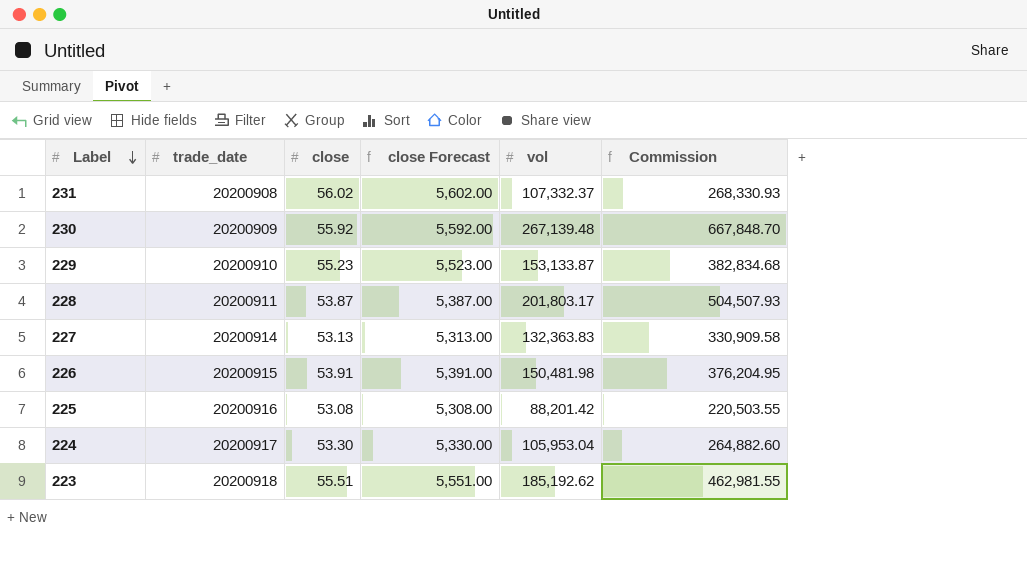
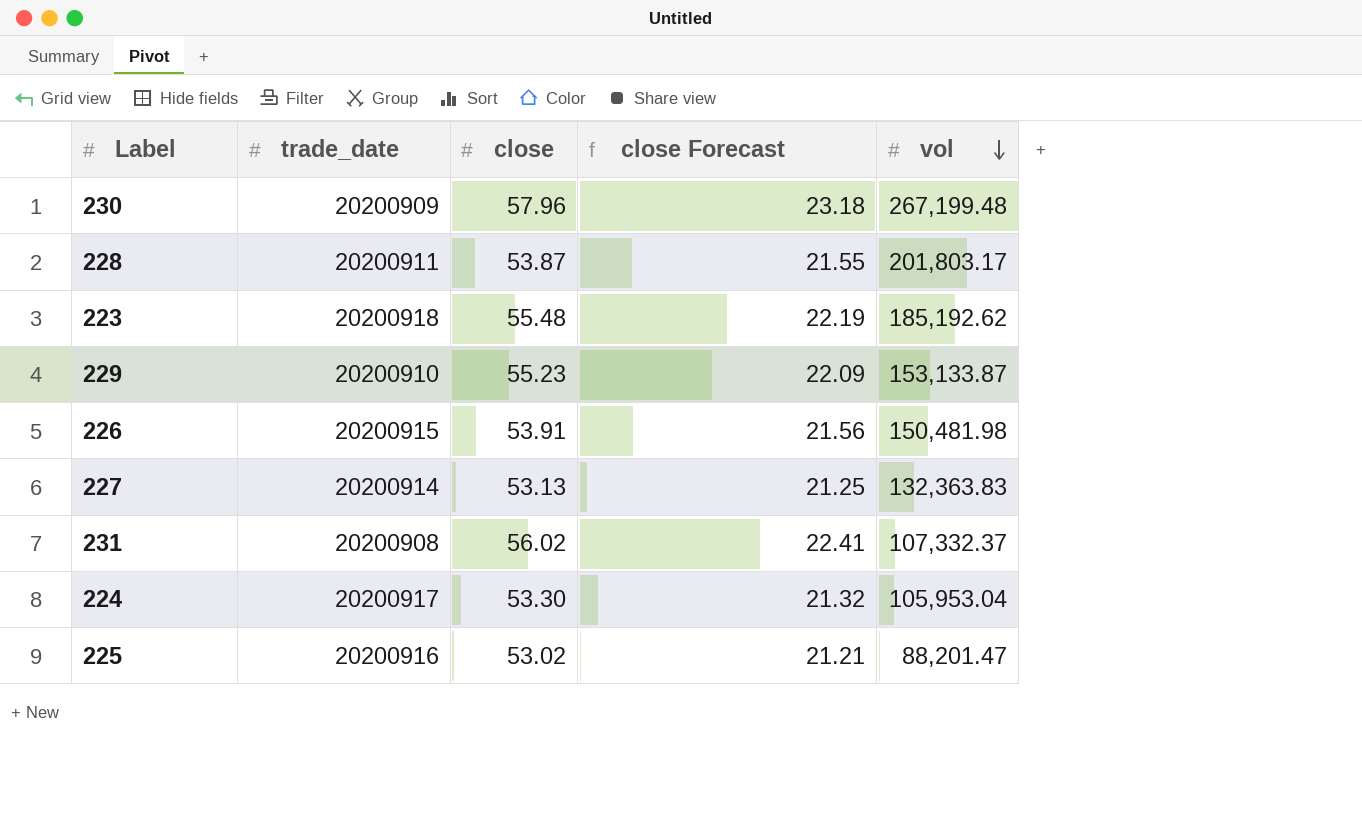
row order: Label descending -> vol descending
column Commission | formula: [vol] * 2.5 -> none
column close Forecast | formula: [close] * 100 -> [close] * 0.4
230 | close: 55.92 -> 57.96
230 | vol: 267,139.48 -> 267,199.48
223 | close: 55.51 -> 55.48
225 | close: 53.08 -> 53.02
225 | vol: 88,201.42 -> 88,201.47

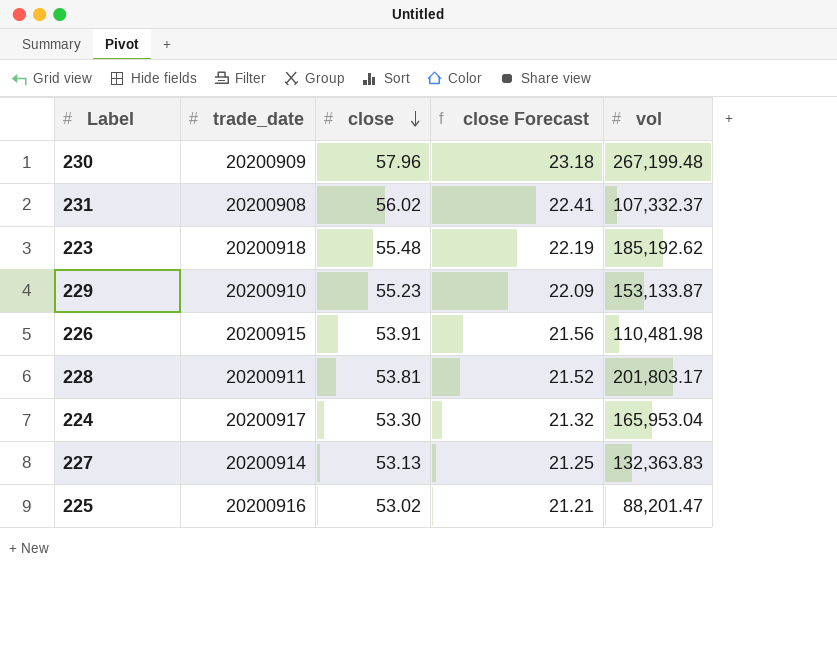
row order: vol descending -> close descending
226 | vol: 150,481.98 -> 110,481.98
228 | close: 53.87 -> 53.81
228 | close Forecast: 21.55 -> 21.52
224 | vol: 105,953.04 -> 165,953.04

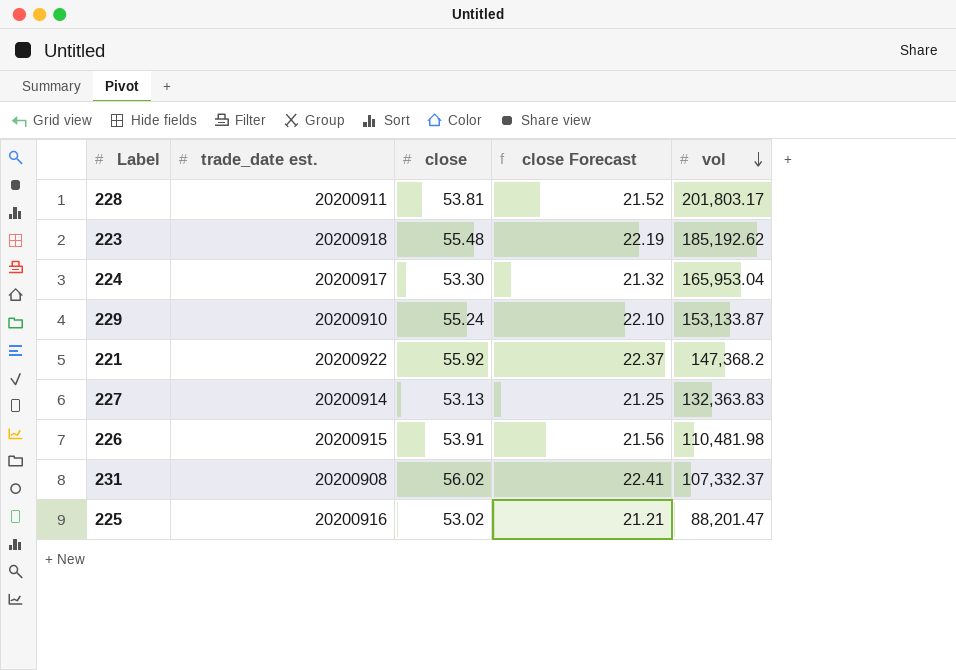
row order: close descending -> vol descending
column name: trade_date -> trade_date est.
row 230: 20200909 | 57.96 | 23.18 | 267,199.48 -> none
229 | close: 55.23 -> 55.24
229 | close Forecast: 22.09 -> 22.10
row 221: none -> 20200922 | 55.92 | 22.37 | 147,368.2

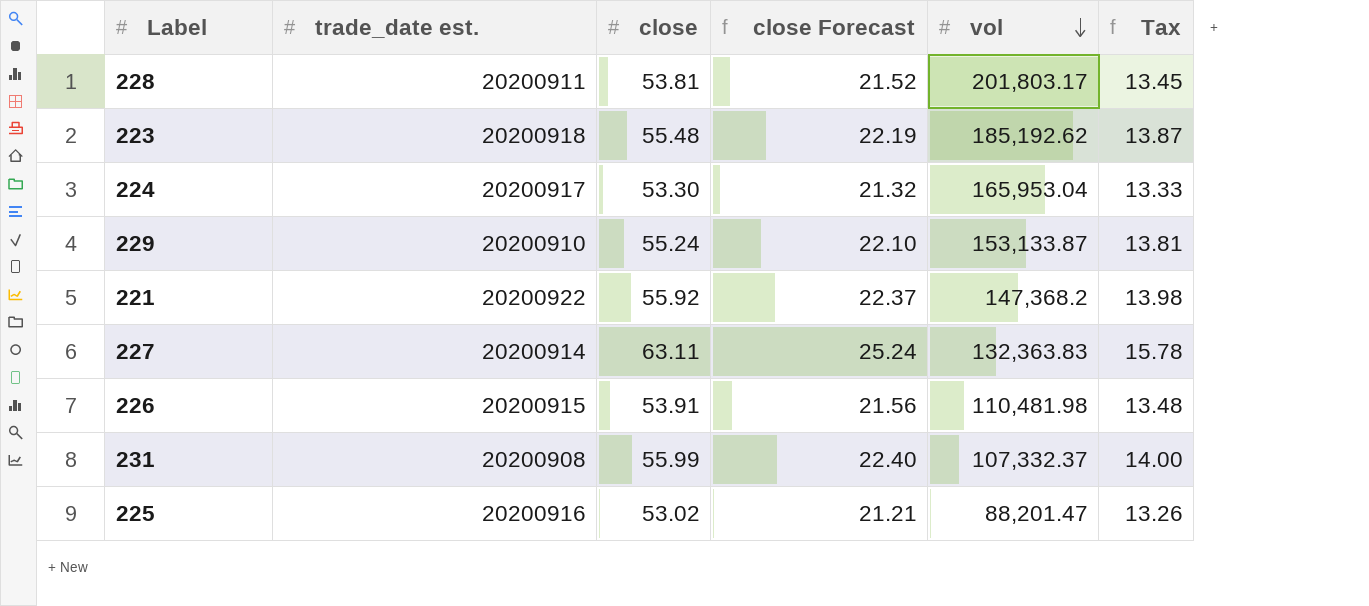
column Tax | formula: none -> [close] * 0.25
227 | close: 53.13 -> 63.11
227 | close Forecast: 21.25 -> 25.24
231 | close: 56.02 -> 55.99
231 | close Forecast: 22.41 -> 22.40

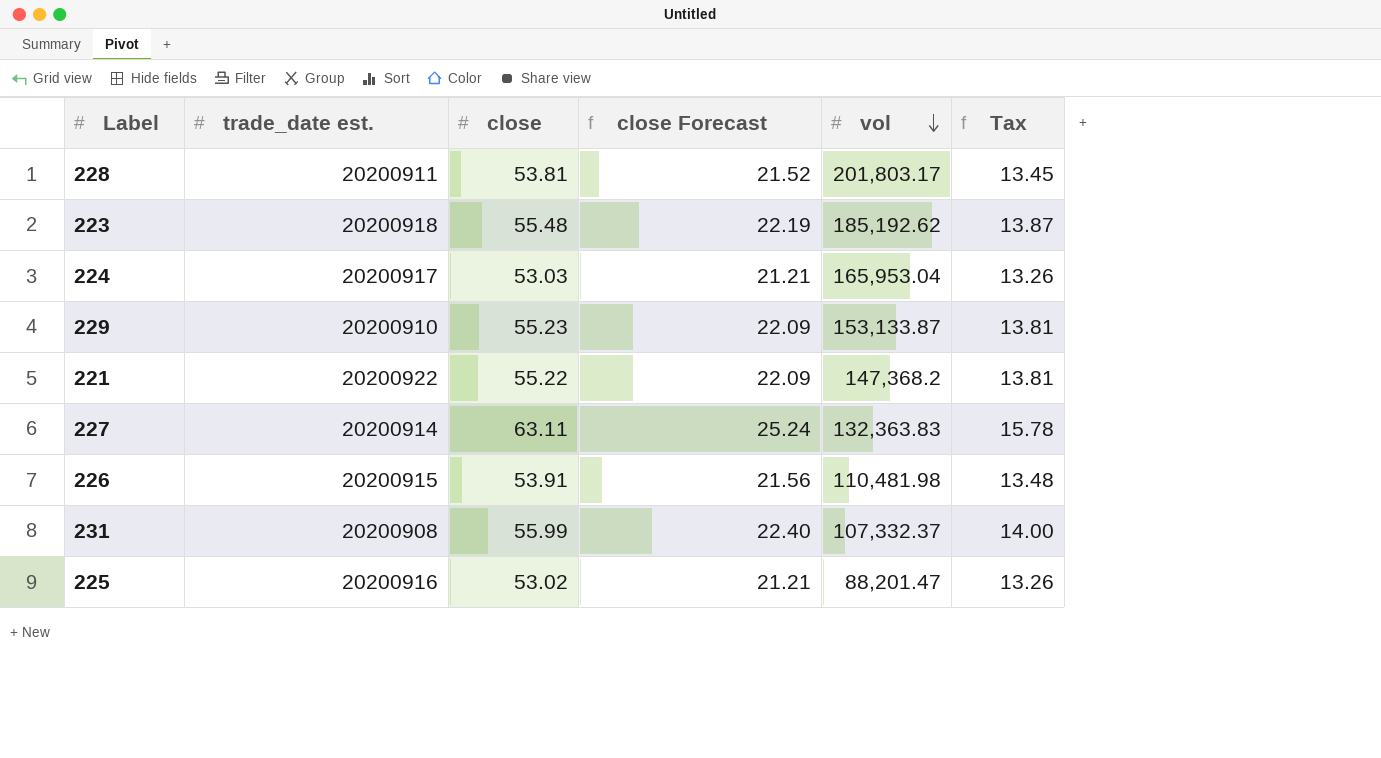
224 | close: 53.30 -> 53.03
224 | close Forecast: 21.32 -> 21.21
224 | Tax: 13.33 -> 13.26
229 | close: 55.24 -> 55.23
229 | close Forecast: 22.10 -> 22.09
221 | close: 55.92 -> 55.22
221 | close Forecast: 22.37 -> 22.09
221 | Tax: 13.98 -> 13.81

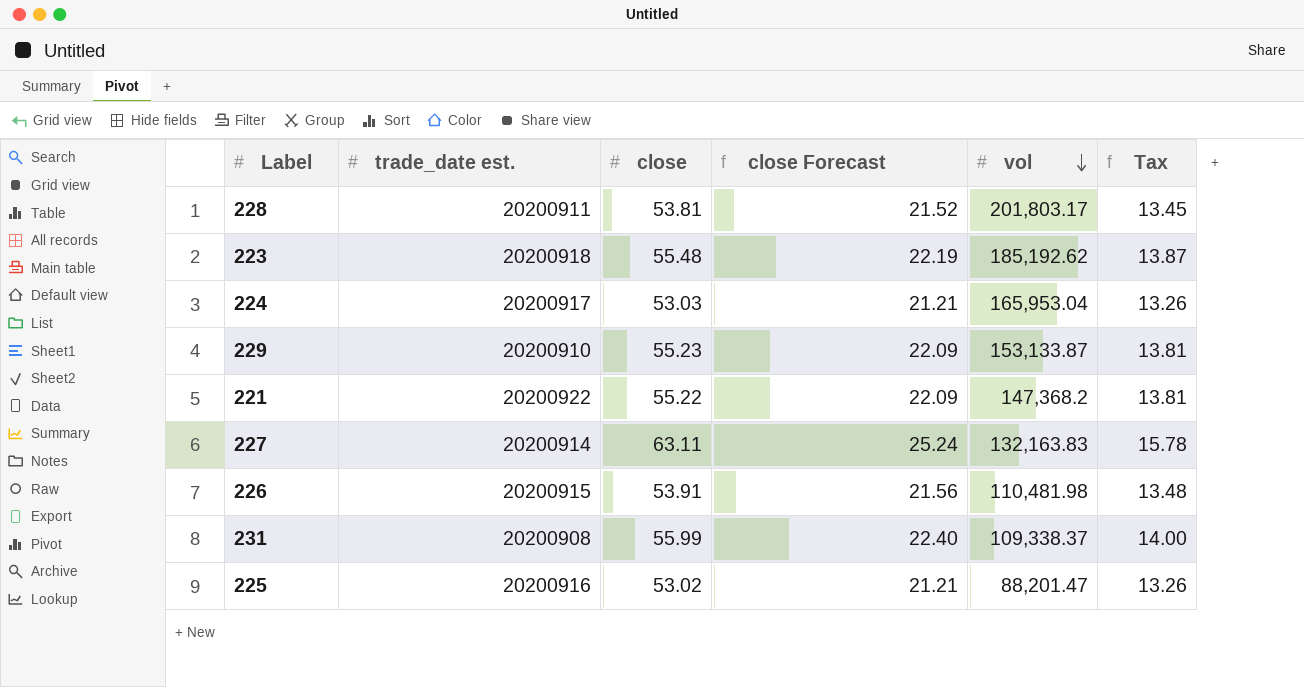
227 | vol: 132,363.83 -> 132,163.83
231 | vol: 107,332.37 -> 109,338.37

